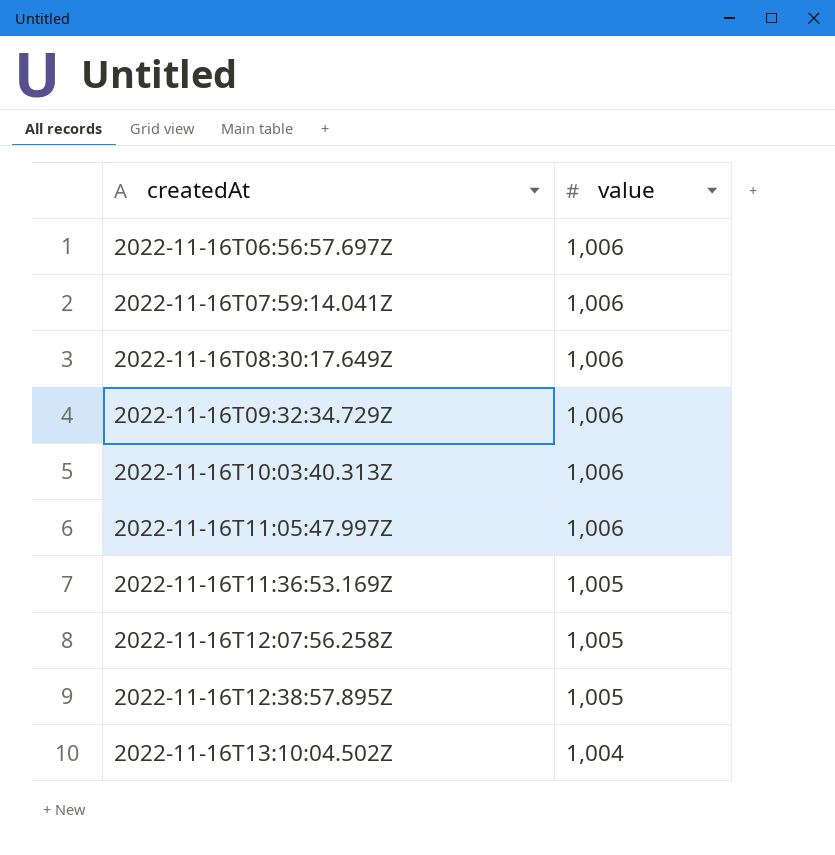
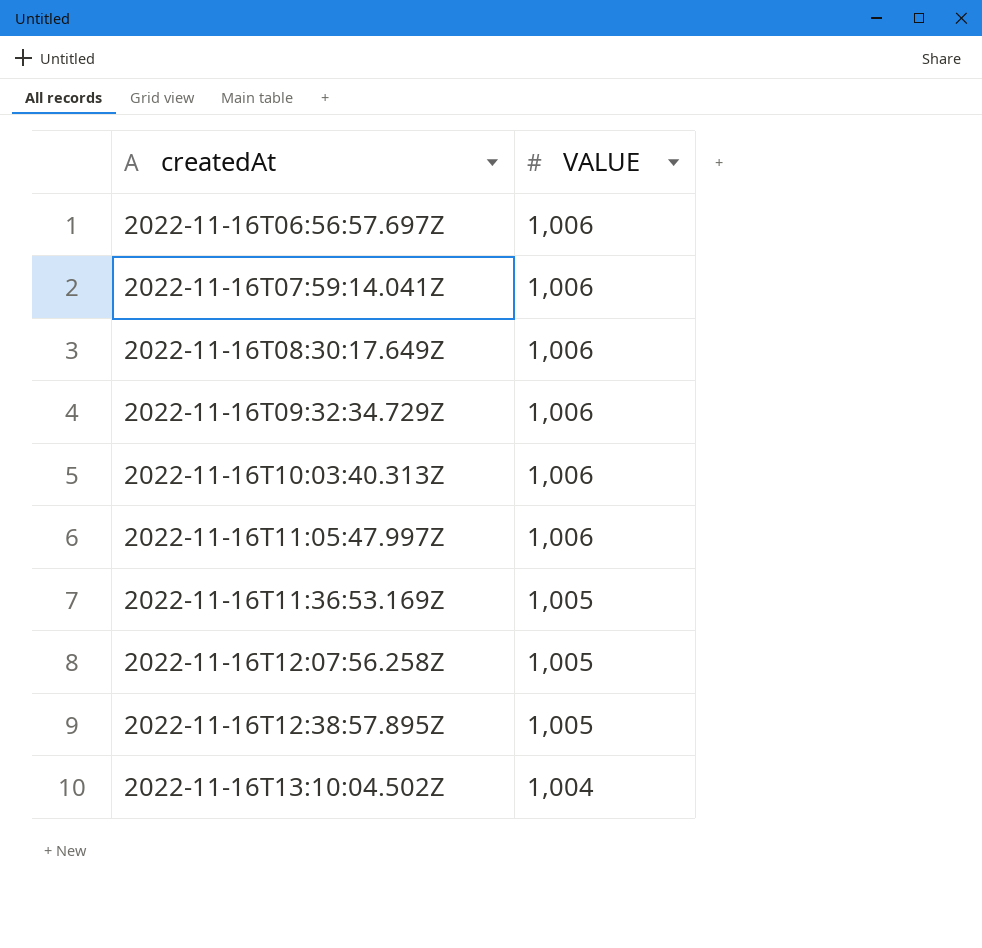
column name: value -> VALUE

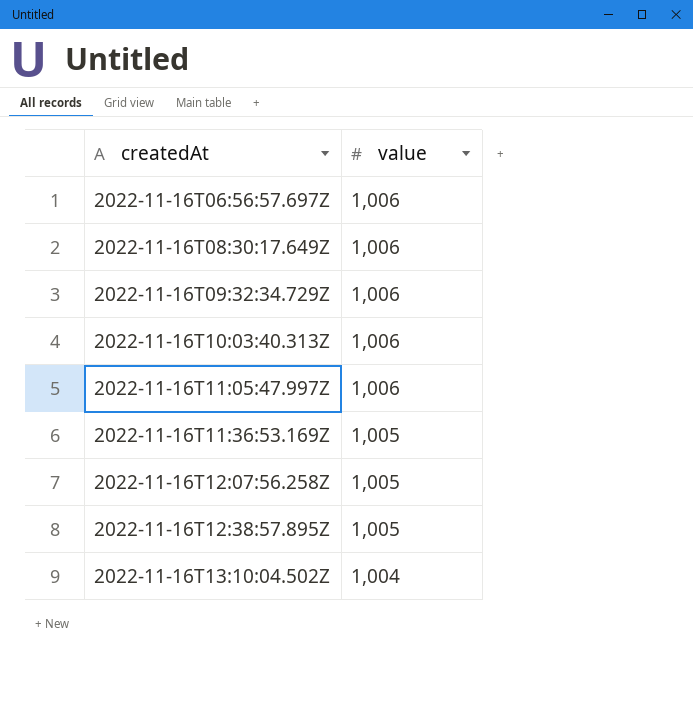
column name: VALUE -> value
row 2022-11-16T07:59:14.041Z: 1,006 -> none

